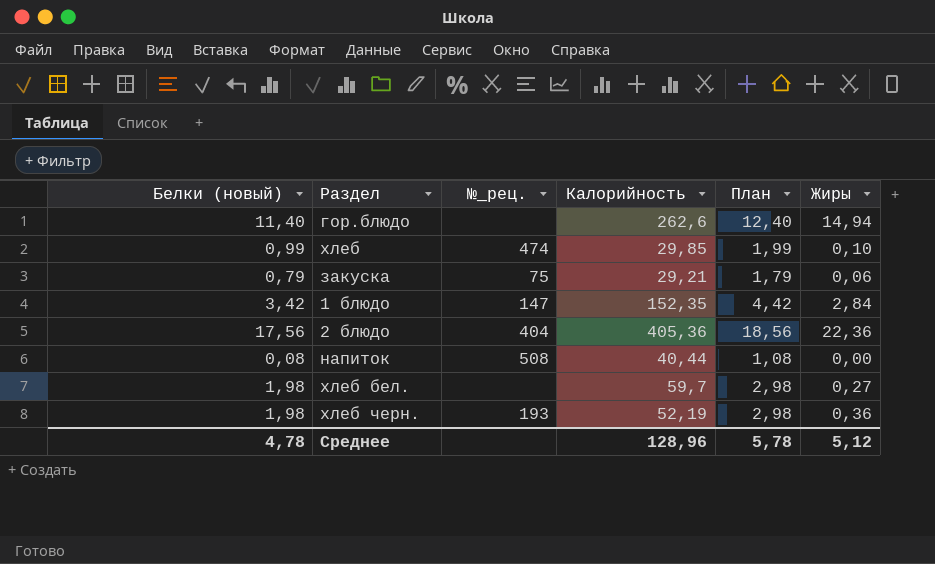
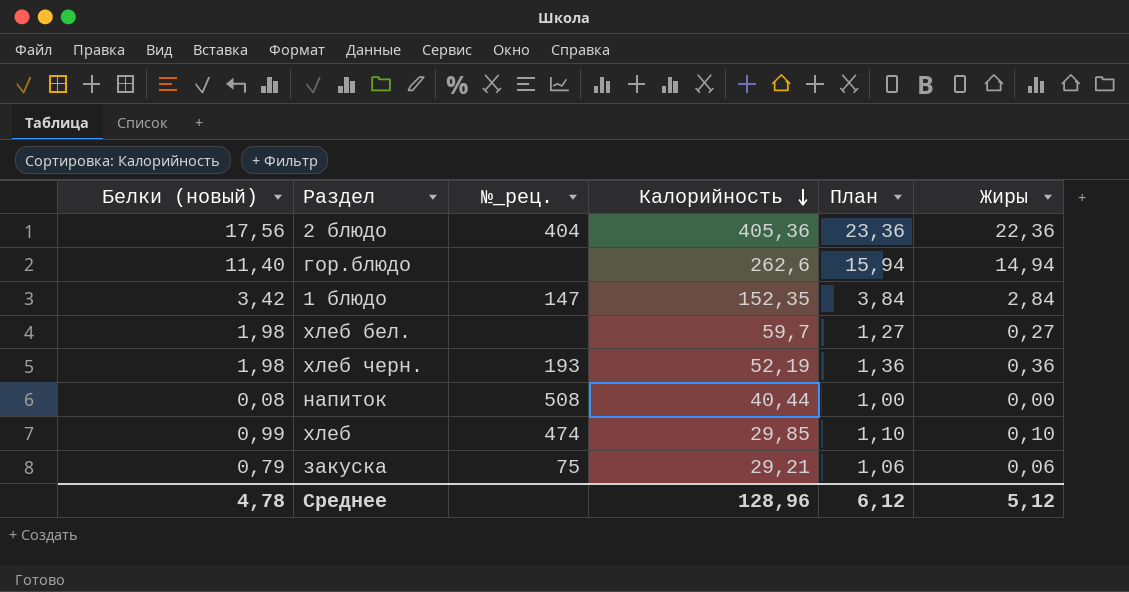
row order: none -> Калорийность descending
column План | formula: [Белки (новый)] + 1 -> [Жиры] + 1
Среднее | План: 5,78 -> 6,12

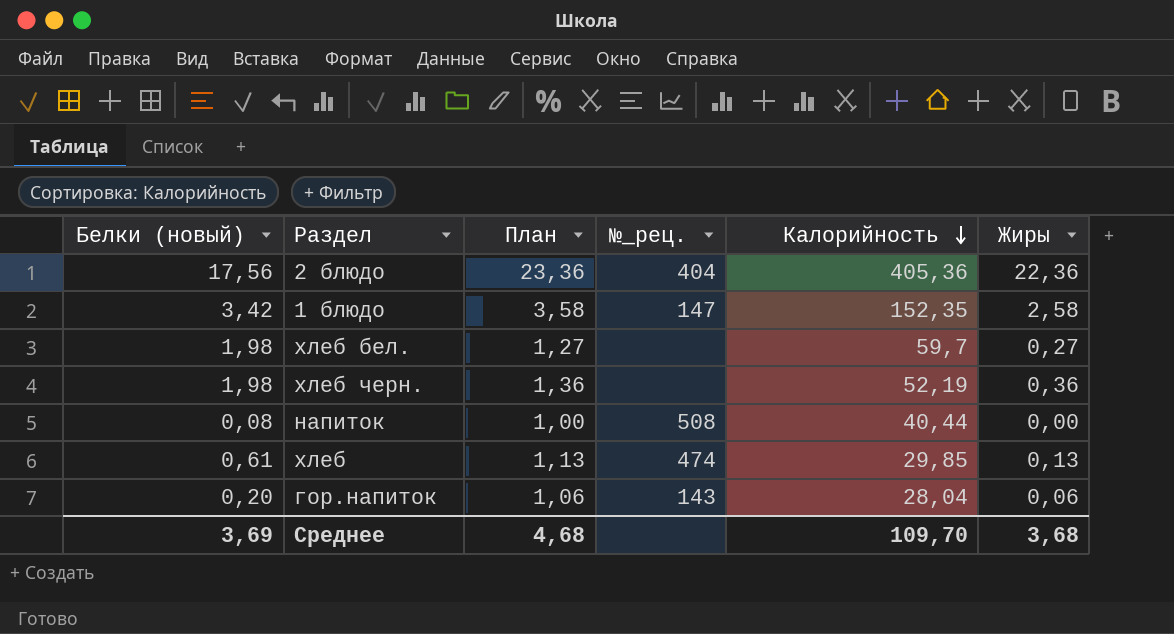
column План | position: 5 -> 3
row гор.блюдо: 11,40 | none | 262,6 | 15,94 | 14,94 -> none
row закуска: 0,79 | 75 | 29,21 | 1,06 | 0,06 -> none
1 блюдо | План: 3,84 -> 3,58
1 блюдо | Жиры: 2,84 -> 2,58
хлеб черн. | №_рец.: 193 -> none
хлеб | Белки (новый): 0,99 -> 0,61
хлеб | План: 1,10 -> 1,13
хлеб | Жиры: 0,10 -> 0,13
row гор.напиток: none -> 0,20 | 1,06 | 143 | 28,04 | 0,06
Среднее | Белки (новый): 4,78 -> 3,69
Среднее | План: 6,12 -> 4,68
Среднее | Калорийность: 128,96 -> 109,70
Среднее | Жиры: 5,12 -> 3,68

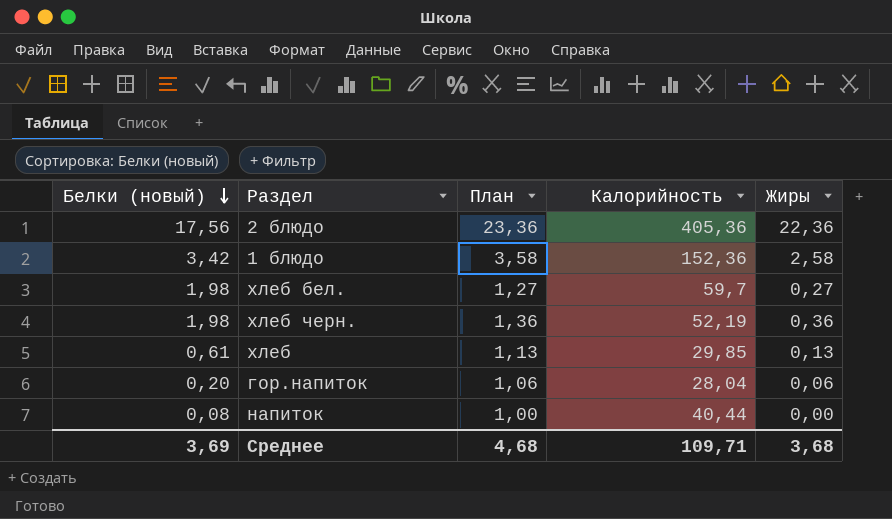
row order: Калорийность descending -> Белки (новый) descending
column №_рец. | position: 4 -> none
1 блюдо | Калорийность: 152,35 -> 152,36
Среднее | Калорийность: 109,70 -> 109,71

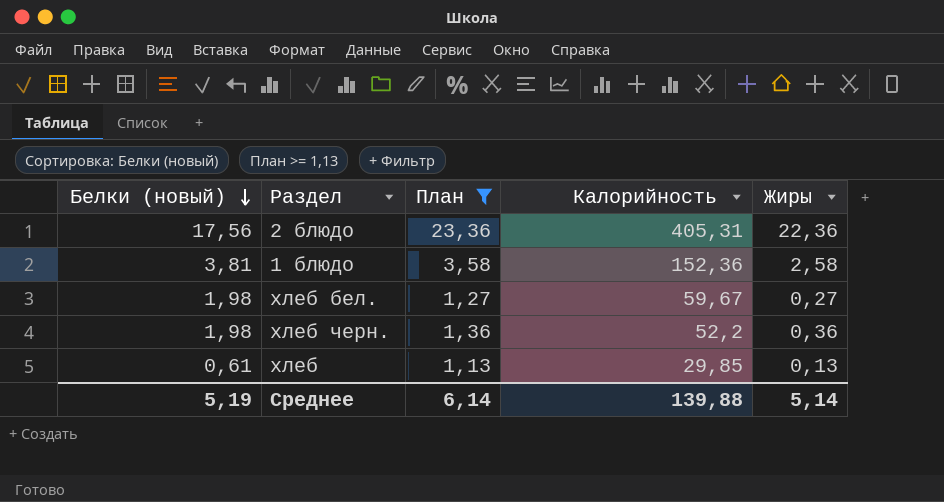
filter: none -> План >= 1,13
2 блюдо | Калорийность: 405,36 -> 405,31
1 блюдо | Белки (новый): 3,42 -> 3,81
хлеб бел. | Калорийность: 59,7 -> 59,67
хлеб черн. | Калорийность: 52,19 -> 52,2
Среднее | Белки (новый): 3,69 -> 5,19
Среднее | План: 4,68 -> 6,14
Среднее | Калорийность: 109,71 -> 139,88
Среднее | Жиры: 3,68 -> 5,14

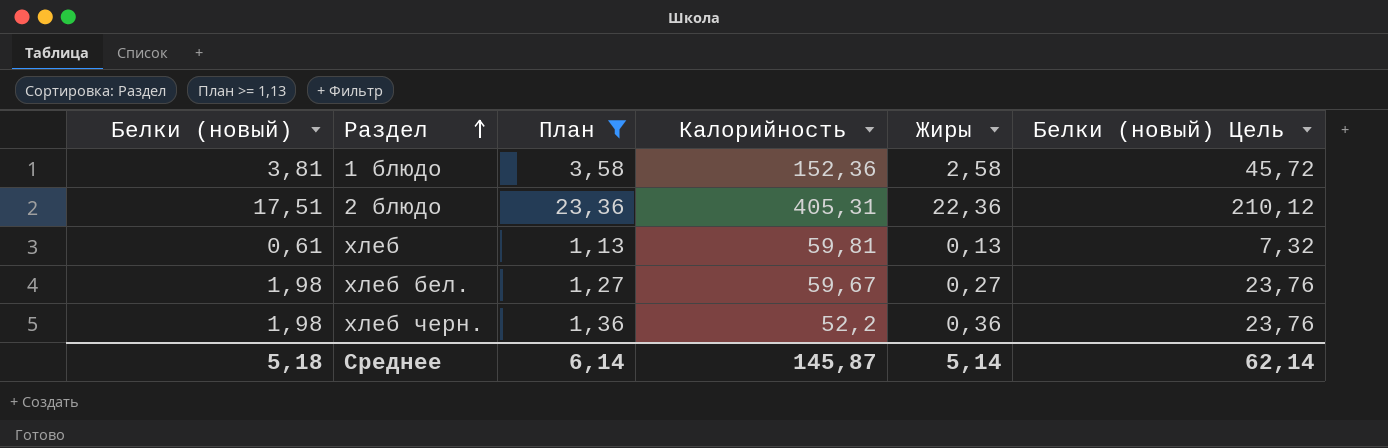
row order: Белки (новый) descending -> Раздел ascending
column Белки (новый) Цель | formula: none -> [Белки (новый)] * 12
2 блюдо | Белки (новый): 17,56 -> 17,51
хлеб | Калорийность: 29,85 -> 59,81
Среднее | Белки (новый): 5,19 -> 5,18
Среднее | Калорийность: 139,88 -> 145,87

